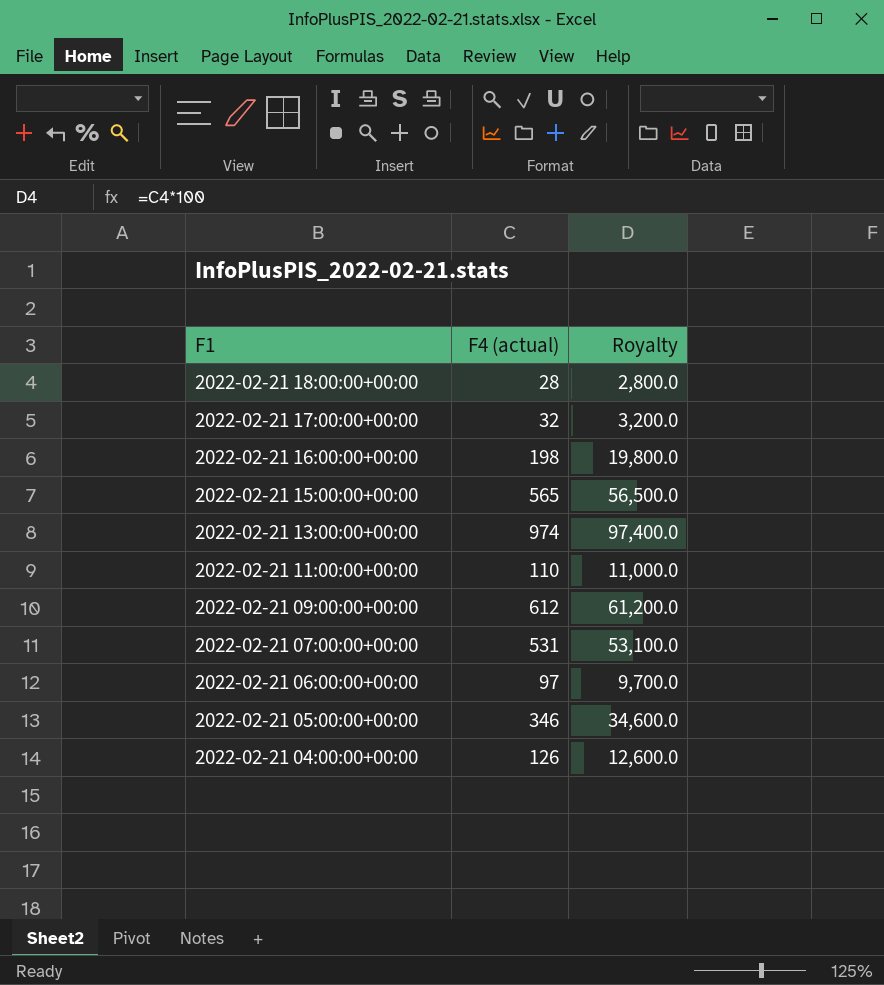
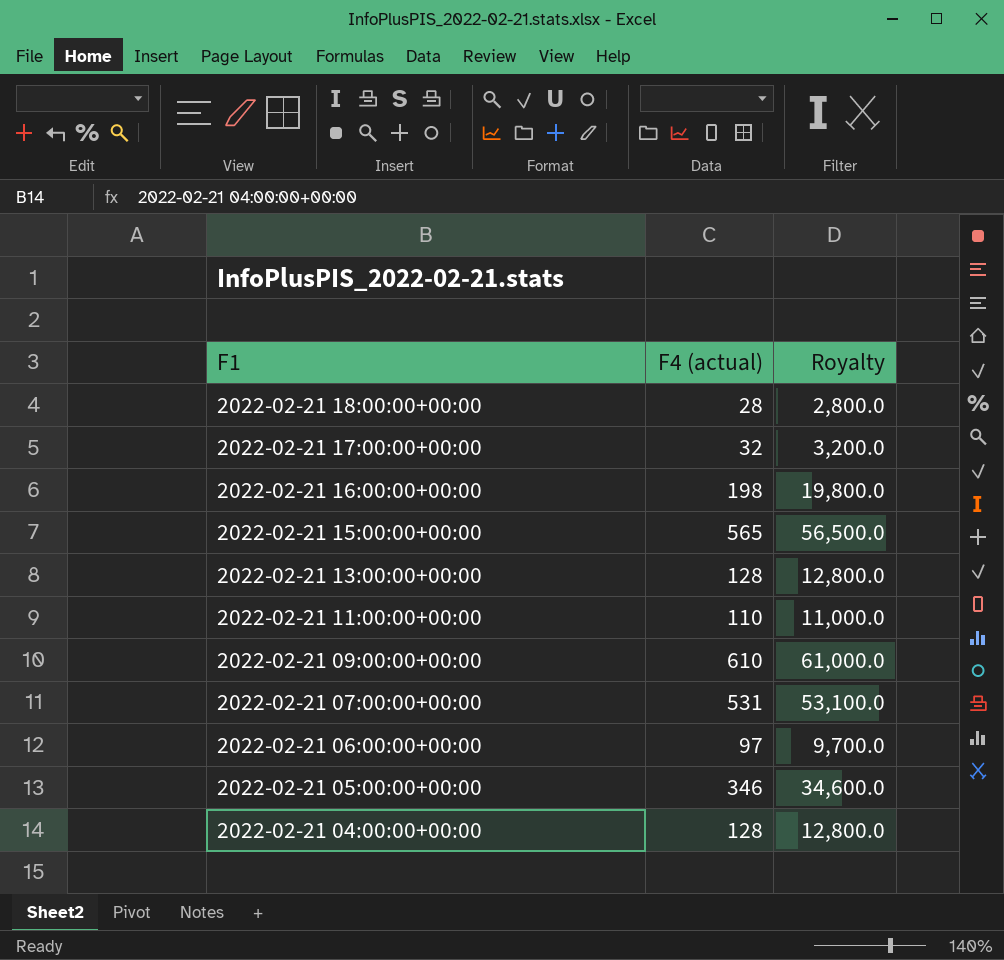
2022-02-21 13:00:00+00:00 | F4 (actual): 974 -> 128
2022-02-21 13:00:00+00:00 | Royalty: 97,400.0 -> 12,800.0
2022-02-21 09:00:00+00:00 | F4 (actual): 612 -> 610
2022-02-21 09:00:00+00:00 | Royalty: 61,200.0 -> 61,000.0
2022-02-21 04:00:00+00:00 | F4 (actual): 126 -> 128
2022-02-21 04:00:00+00:00 | Royalty: 12,600.0 -> 12,800.0

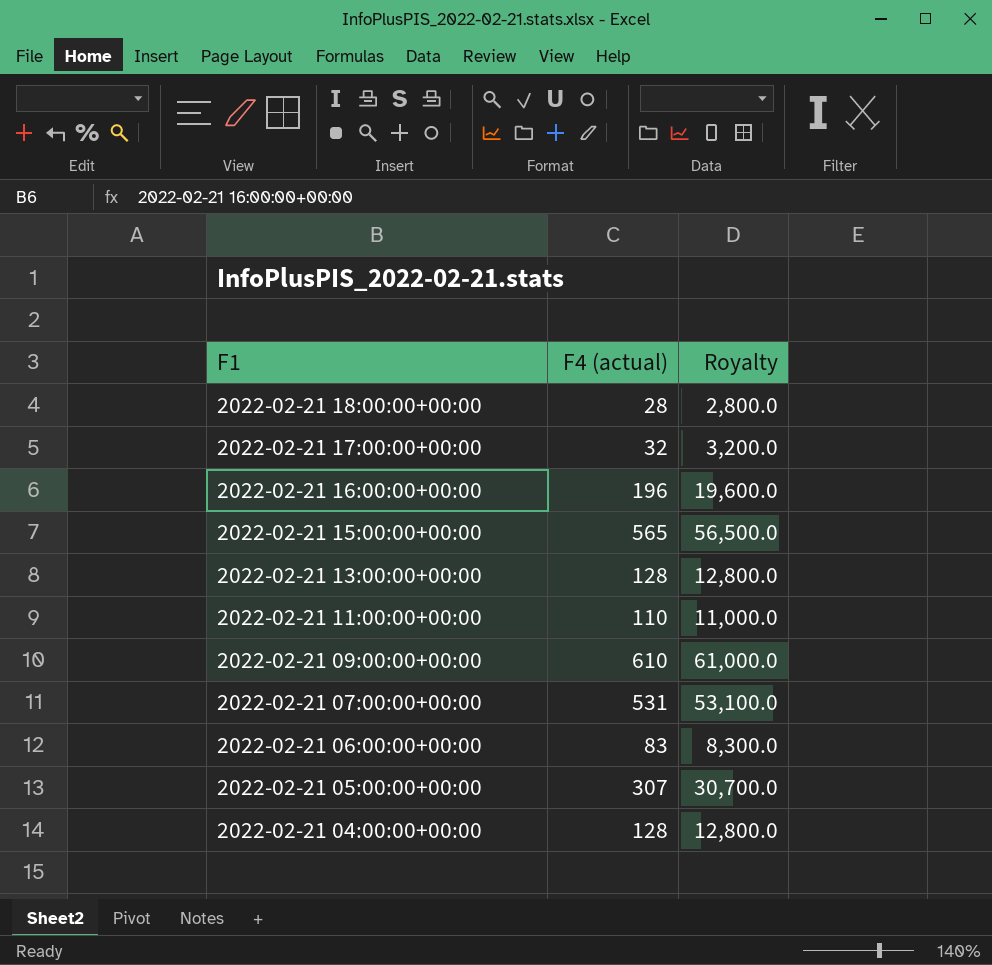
2022-02-21 16:00:00+00:00 | F4 (actual): 198 -> 196
2022-02-21 16:00:00+00:00 | Royalty: 19,800.0 -> 19,600.0
2022-02-21 06:00:00+00:00 | F4 (actual): 97 -> 83
2022-02-21 06:00:00+00:00 | Royalty: 9,700.0 -> 8,300.0
2022-02-21 05:00:00+00:00 | F4 (actual): 346 -> 307
2022-02-21 05:00:00+00:00 | Royalty: 34,600.0 -> 30,700.0

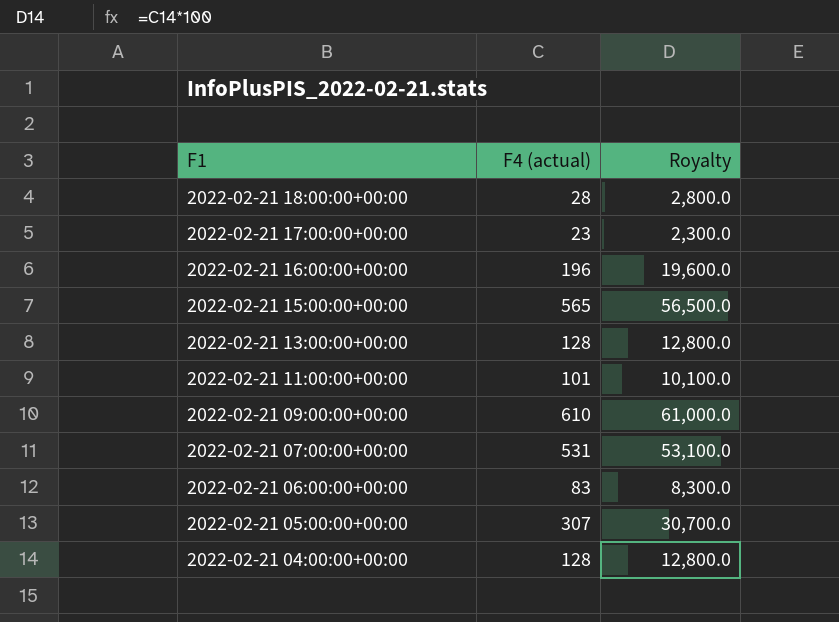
2022-02-21 17:00:00+00:00 | F4 (actual): 32 -> 23
2022-02-21 17:00:00+00:00 | Royalty: 3,200.0 -> 2,300.0
2022-02-21 11:00:00+00:00 | F4 (actual): 110 -> 101
2022-02-21 11:00:00+00:00 | Royalty: 11,000.0 -> 10,100.0

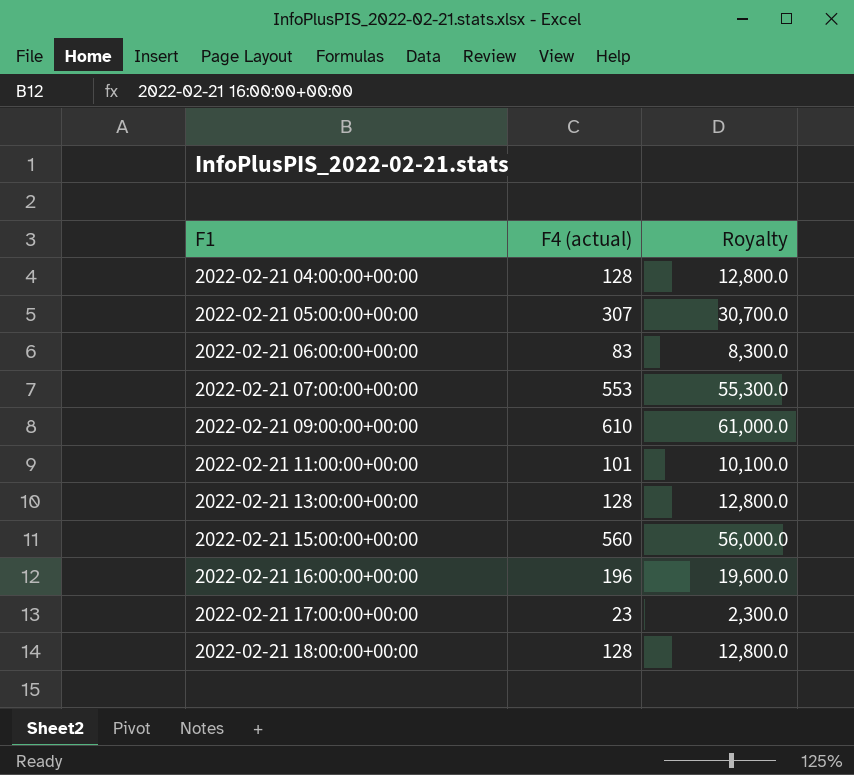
row order: F1 descending -> F1 ascending
2022-02-21 07:00:00+00:00 | F4 (actual): 531 -> 553
2022-02-21 07:00:00+00:00 | Royalty: 53,100.0 -> 55,300.0
2022-02-21 15:00:00+00:00 | F4 (actual): 565 -> 560
2022-02-21 15:00:00+00:00 | Royalty: 56,500.0 -> 56,000.0
2022-02-21 18:00:00+00:00 | F4 (actual): 28 -> 128
2022-02-21 18:00:00+00:00 | Royalty: 2,800.0 -> 12,800.0

